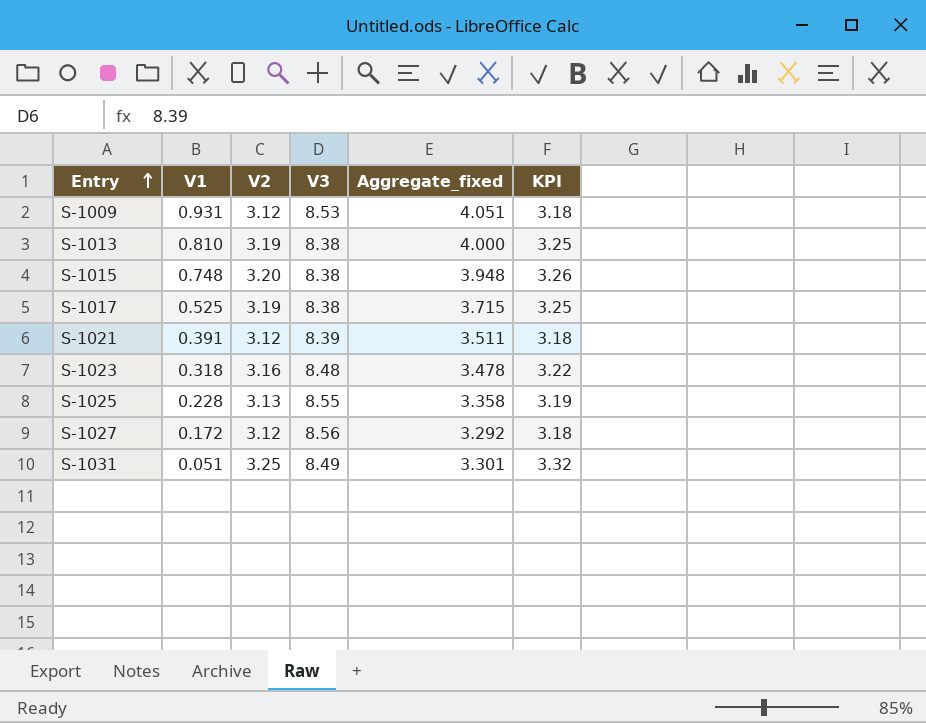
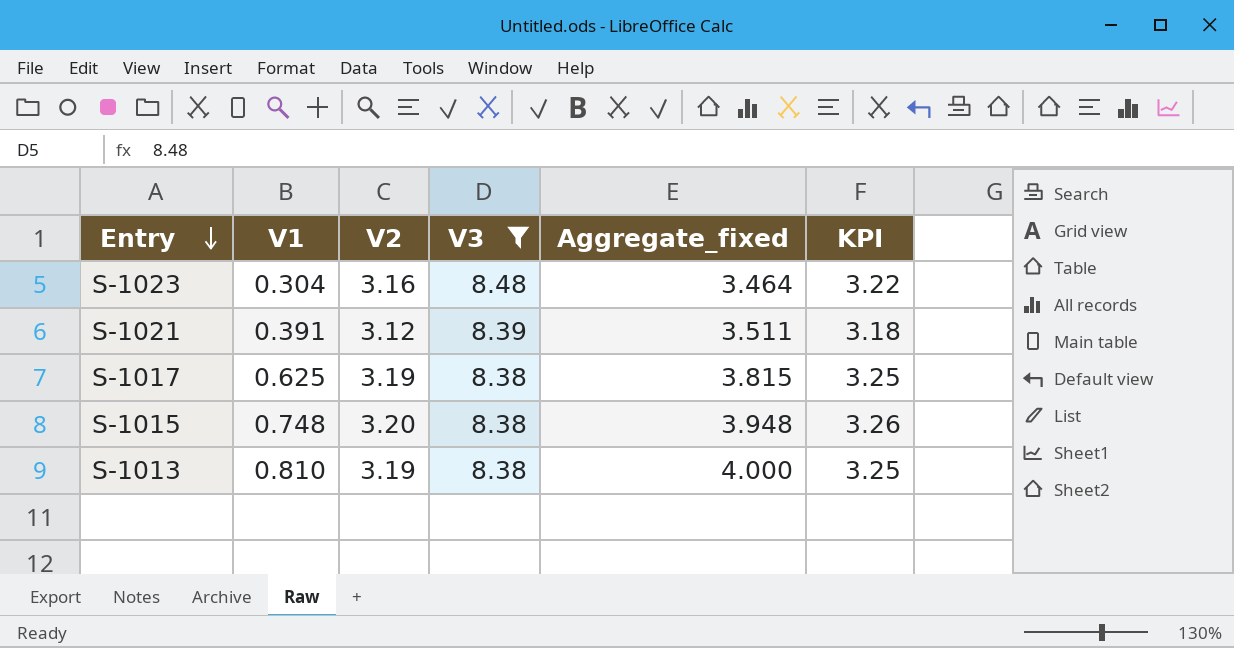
filter: none -> V3 <= 8.48
row order: Entry ascending -> Entry descending
S-1023 | V1: 0.318 -> 0.304
S-1023 | Aggregate_fixed: 3.478 -> 3.464
S-1017 | V1: 0.525 -> 0.625
S-1017 | Aggregate_fixed: 3.715 -> 3.815

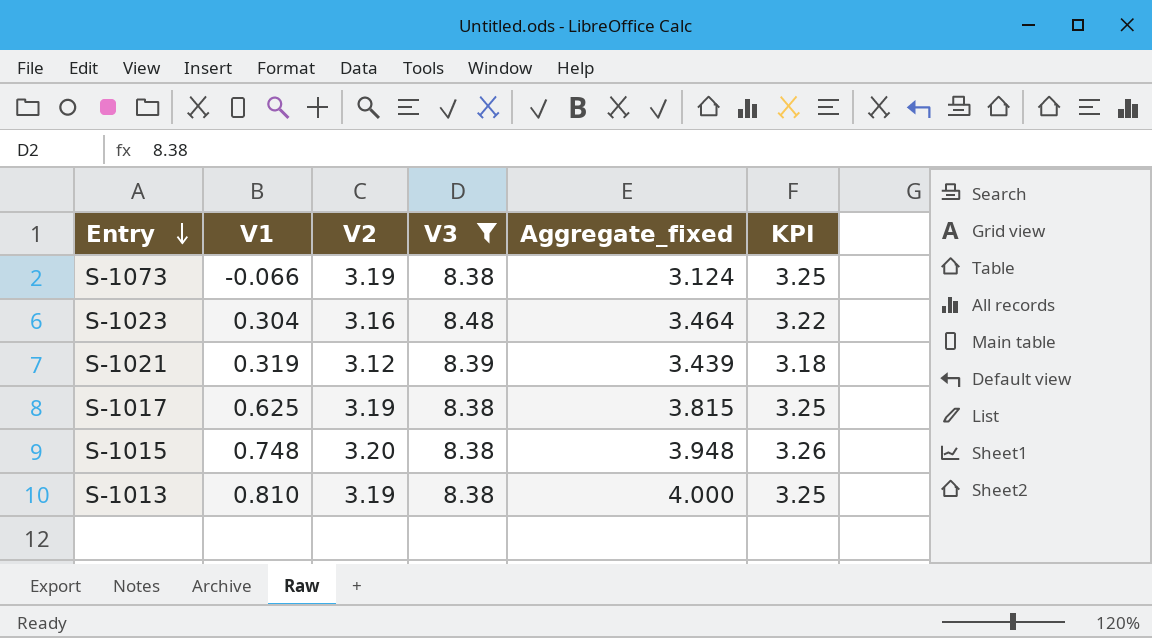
row S-1073: none -> -0.066 | 3.19 | 8.38 | 3.124 | 3.25
S-1021 | V1: 0.391 -> 0.319
S-1021 | Aggregate_fixed: 3.511 -> 3.439

